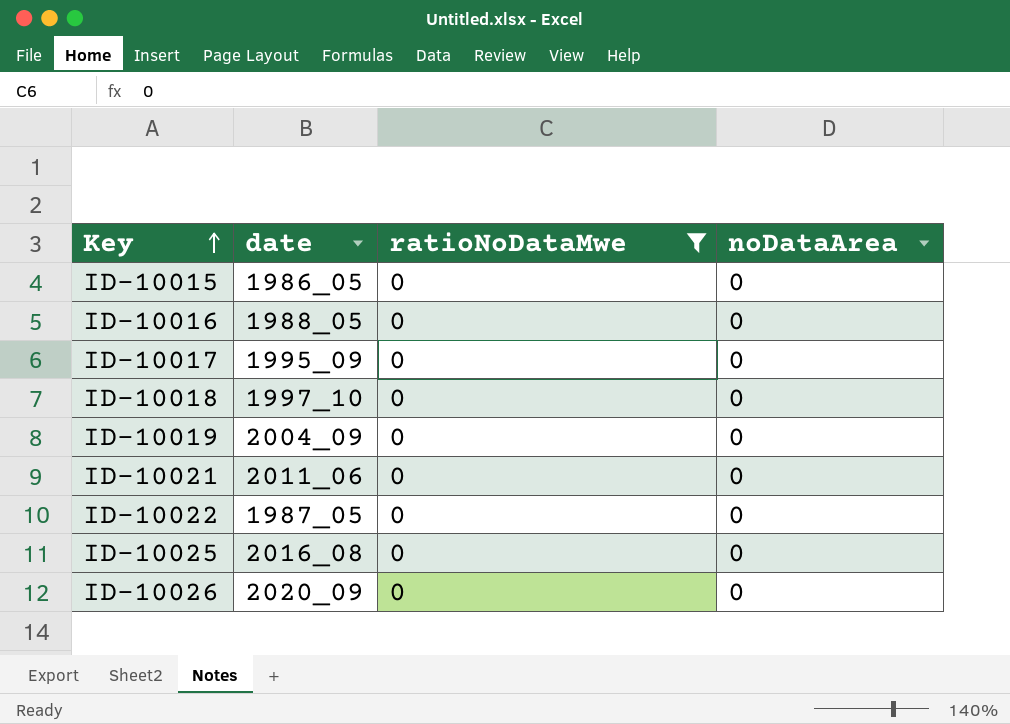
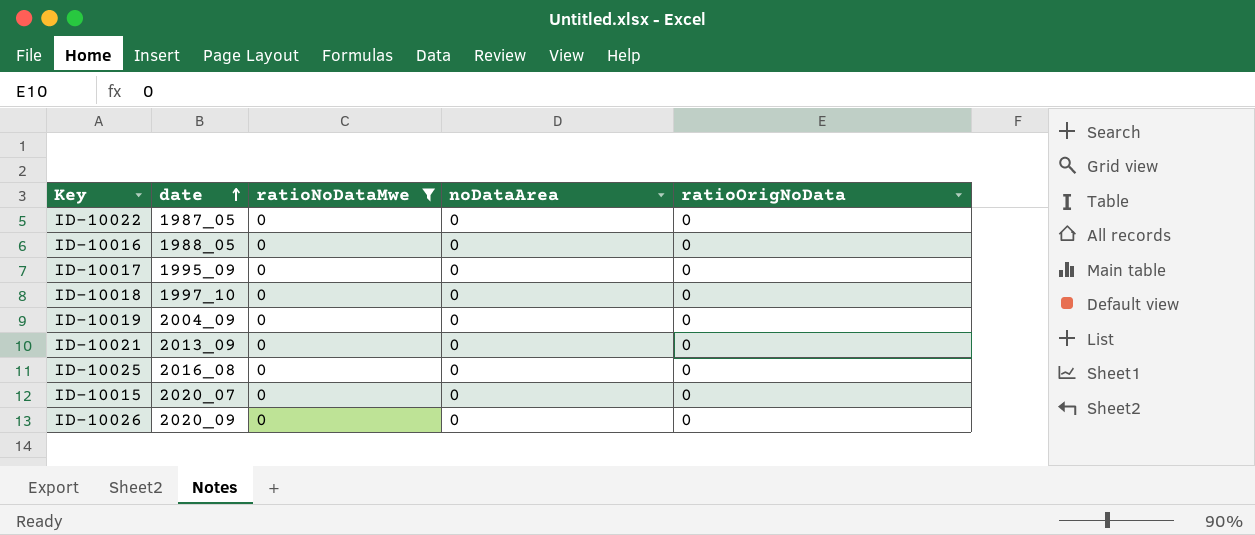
row order: Key ascending -> date ascending
column ratioOrigNoData | position: none -> 5
ID-10021 | date: 2011_06 -> 2013_09
ID-10015 | date: 1986_05 -> 2020_07

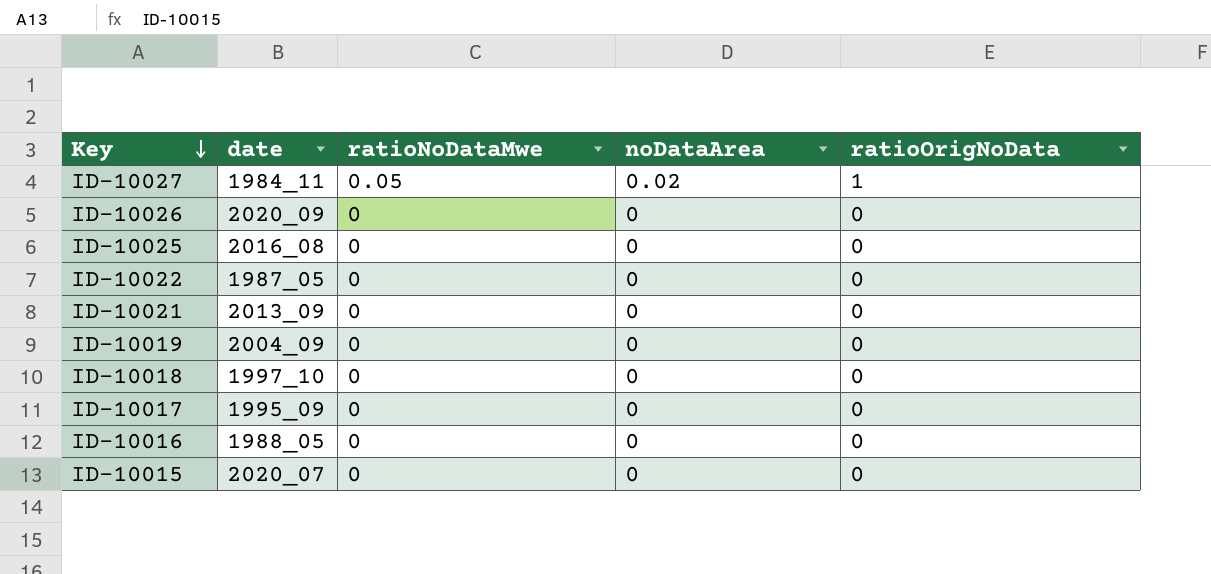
filter: ratioNoDataMwe = 0 -> none
row order: date ascending -> Key descending

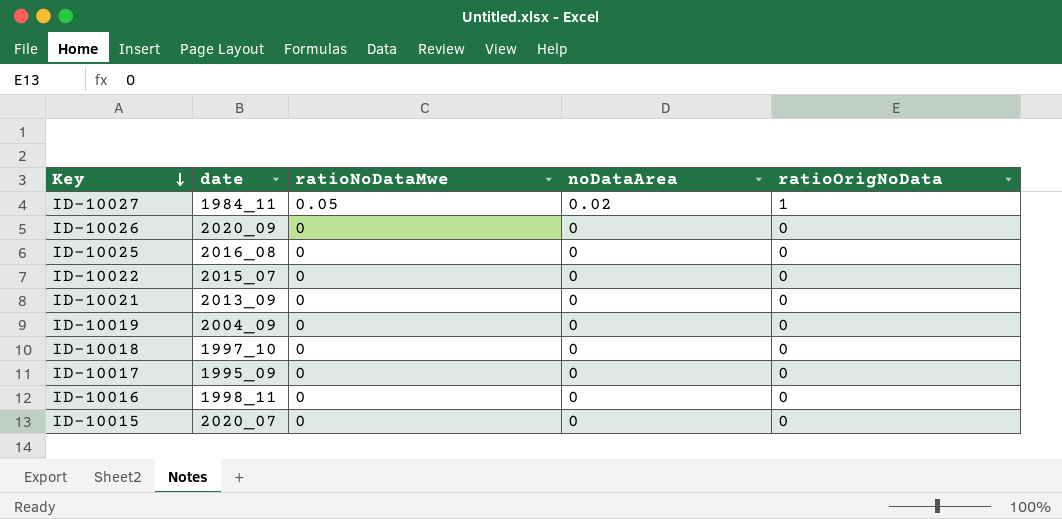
ID-10022 | date: 1987_05 -> 2015_07
ID-10016 | date: 1988_05 -> 1998_11

